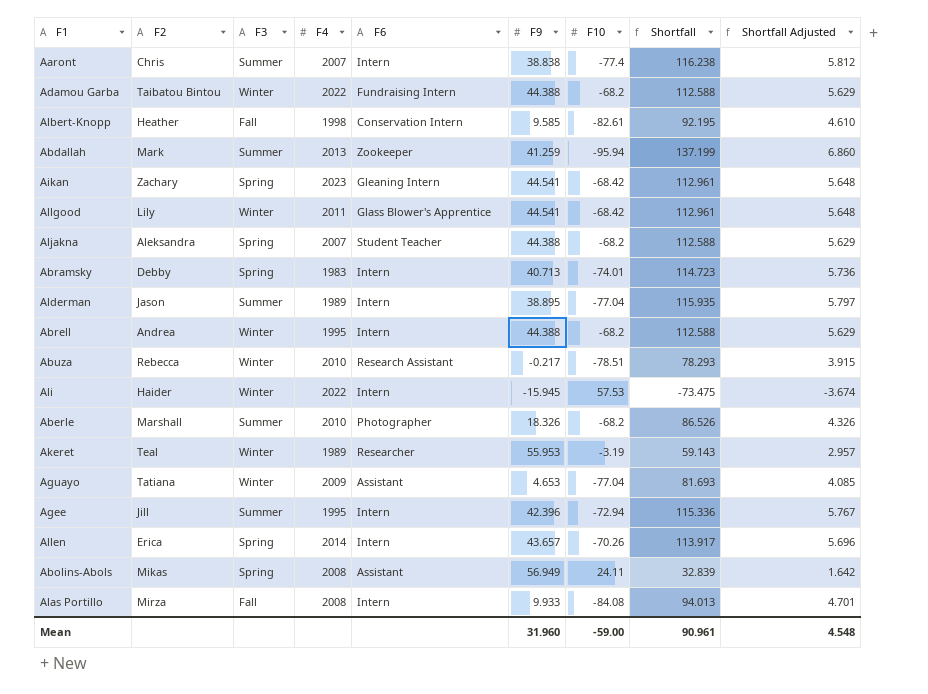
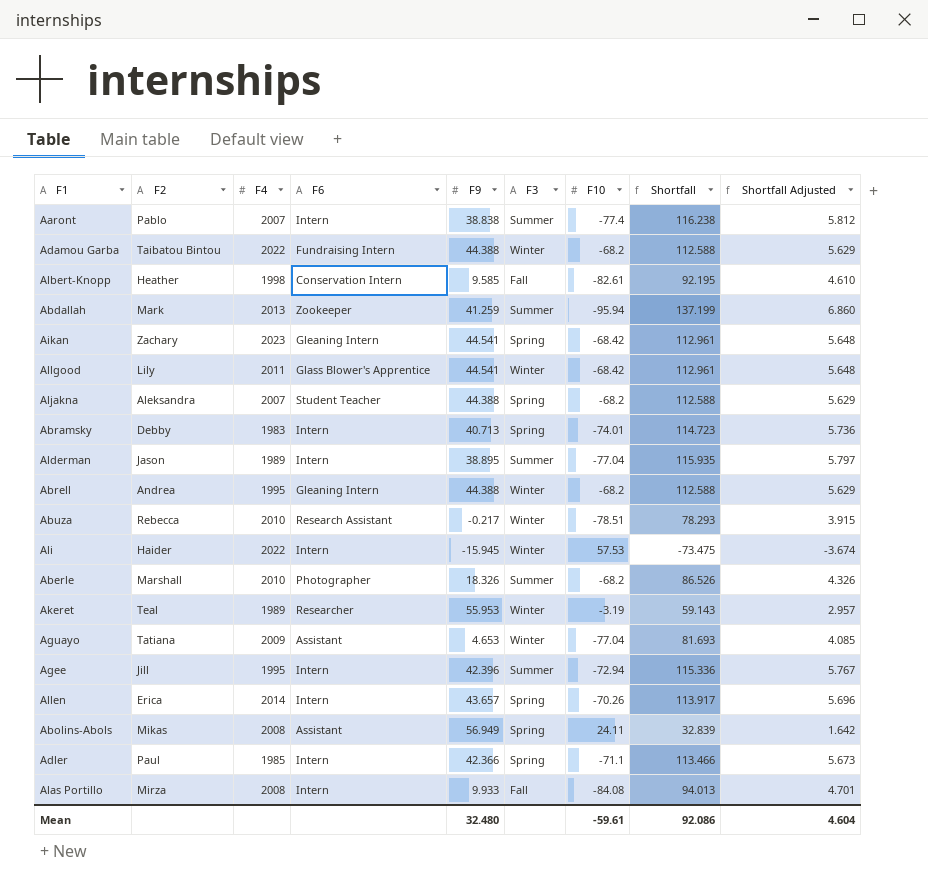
column F3 | position: 3 -> 6
Aaront | F2: Chris -> Pablo
Abrell | F6: Intern -> Gleaning Intern
row Adler: none -> Paul | 1985 | Intern | 42.366 | Spring | -71.1 | 113.466 | 5.673
Mean | F9: 31.960 -> 32.480
Mean | F10: -59.00 -> -59.61
Mean | Shortfall: 90.961 -> 92.086
Mean | Shortfall Adjusted: 4.548 -> 4.604

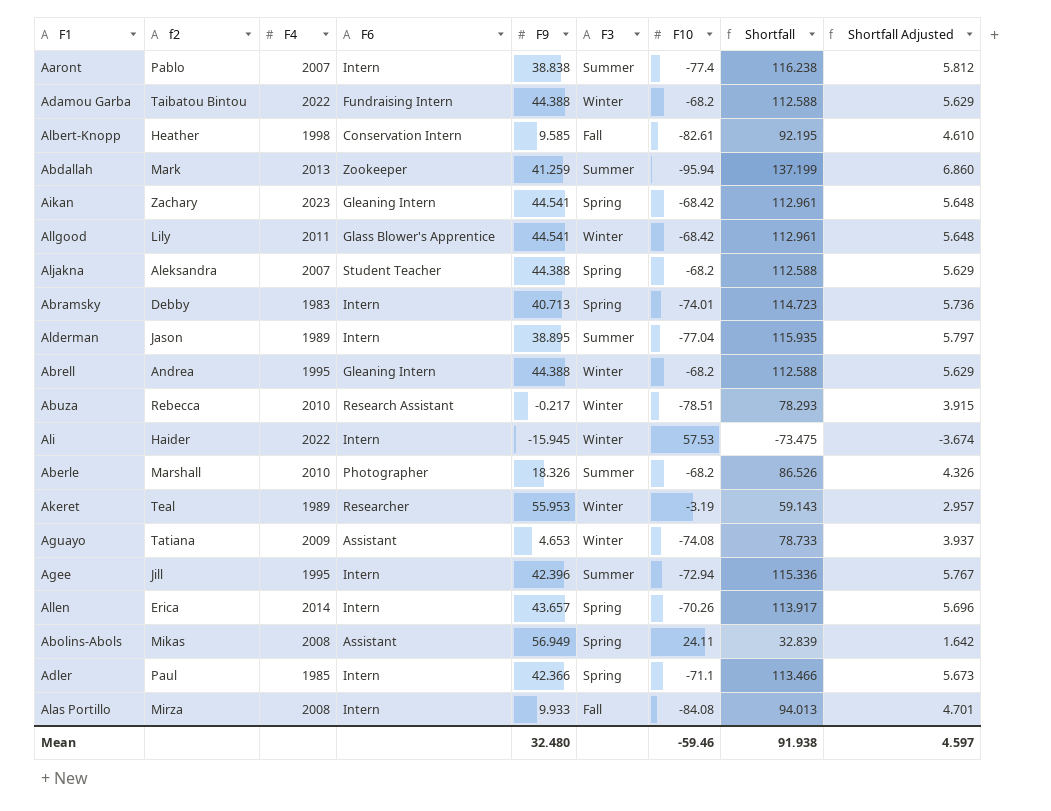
column name: F2 -> f2
Aguayo | F10: -77.04 -> -74.08
Aguayo | Shortfall: 81.693 -> 78.733
Aguayo | Shortfall Adjusted: 4.085 -> 3.937
Mean | F10: -59.61 -> -59.46
Mean | Shortfall: 92.086 -> 91.938
Mean | Shortfall Adjusted: 4.604 -> 4.597

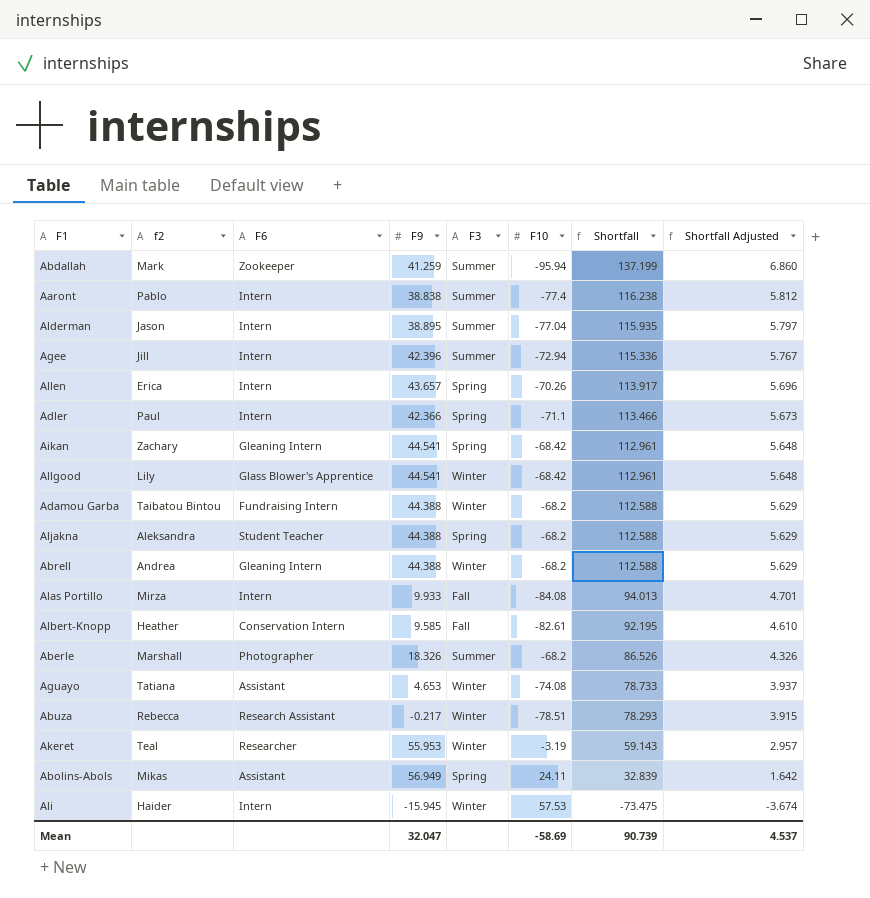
row order: none -> Shortfall descending
column F4 | position: 3 -> none
row Abramsky: Debby | 1983 | Intern | 40.713 | Spring | -74.01 | 114.723 | 5.736 -> none
Mean | F9: 32.480 -> 32.047
Mean | F10: -59.46 -> -58.69
Mean | Shortfall: 91.938 -> 90.739
Mean | Shortfall Adjusted: 4.597 -> 4.537

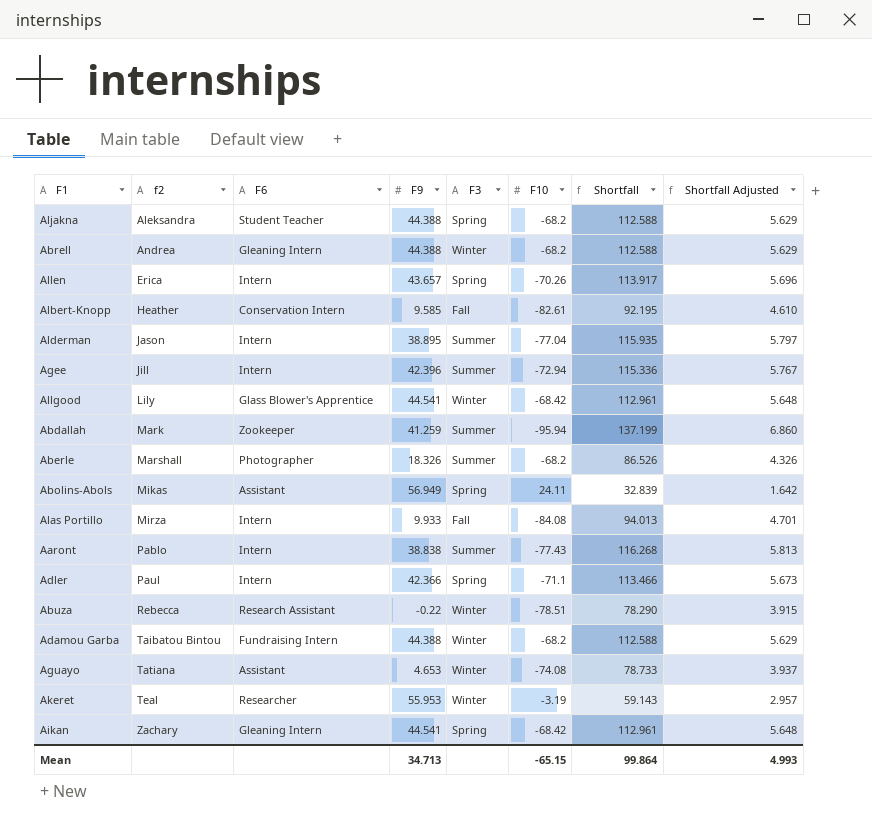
row order: Shortfall descending -> f2 ascending
row Ali: Haider | Intern | -15.945 | Winter | 57.53 | -73.475 | -3.674 -> none
Aaront | F10: -77.4 -> -77.43
Aaront | Shortfall: 116.238 -> 116.268
Aaront | Shortfall Adjusted: 5.812 -> 5.813
Abuza | F9: -0.217 -> -0.22
Abuza | Shortfall: 78.293 -> 78.290
Mean | F9: 32.047 -> 34.713
Mean | F10: -58.69 -> -65.15
Mean | Shortfall: 90.739 -> 99.864
Mean | Shortfall Adjusted: 4.537 -> 4.993

